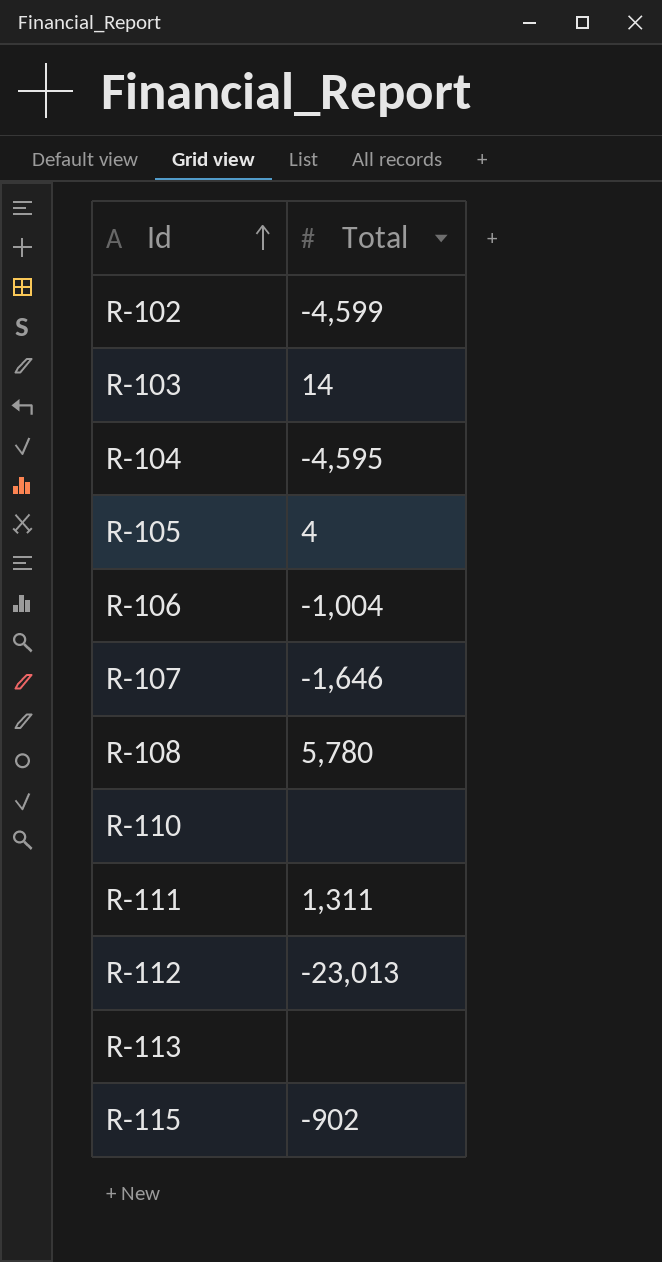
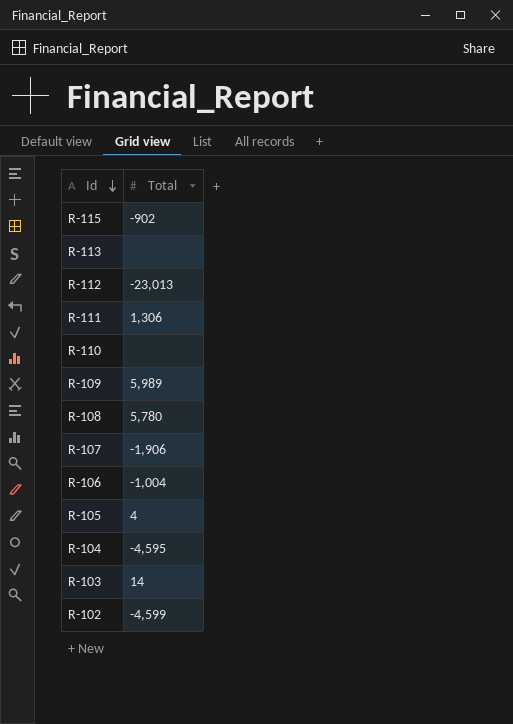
row order: Id ascending -> Id descending
R-111 | Total: 1,311 -> 1,306
row R-109: none -> 5,989
R-107 | Total: -1,646 -> -1,906

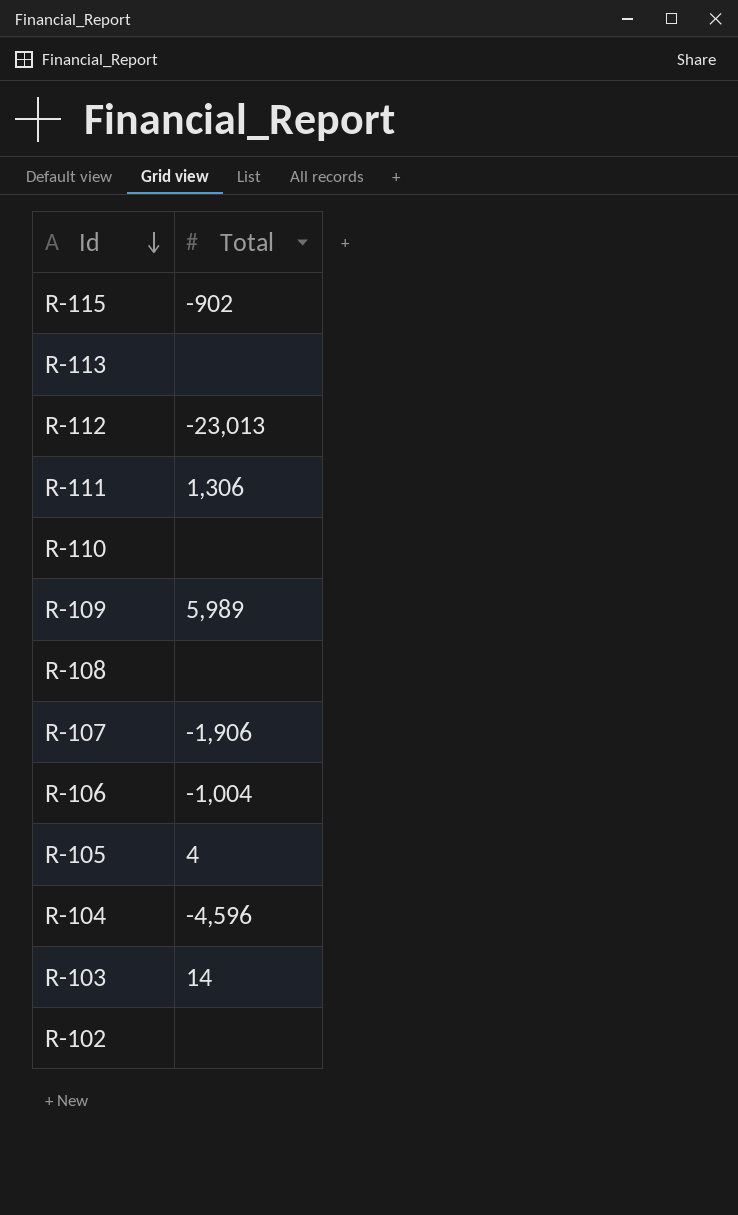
R-108 | Total: 5,780 -> none
R-104 | Total: -4,595 -> -4,596
R-102 | Total: -4,599 -> none

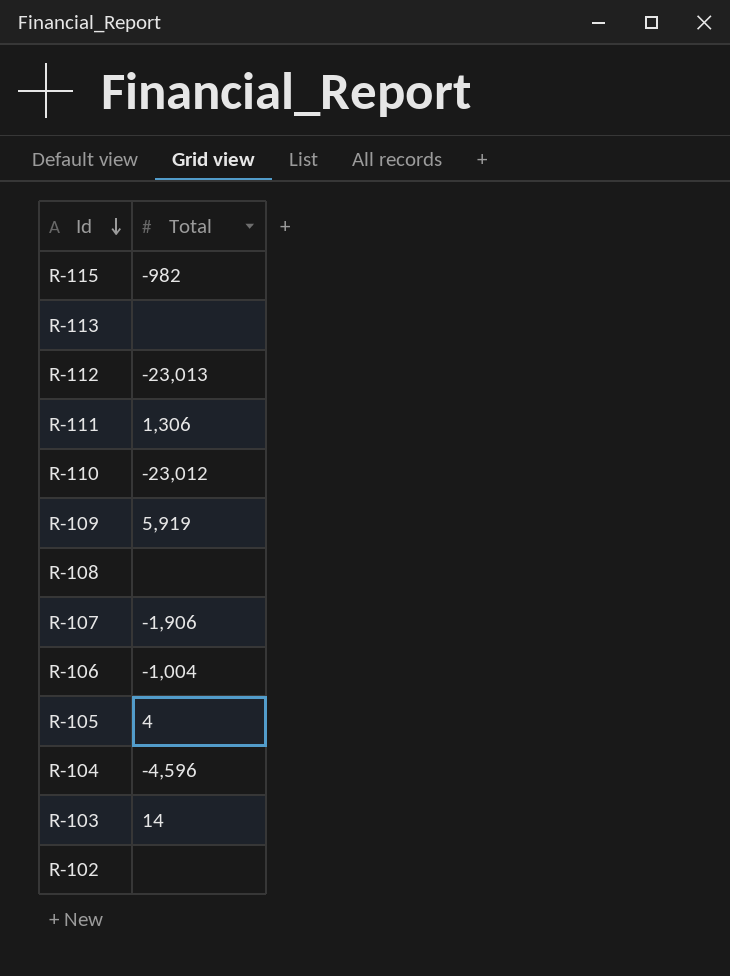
R-115 | Total: -902 -> -982
R-110 | Total: none -> -23,012
R-109 | Total: 5,989 -> 5,919

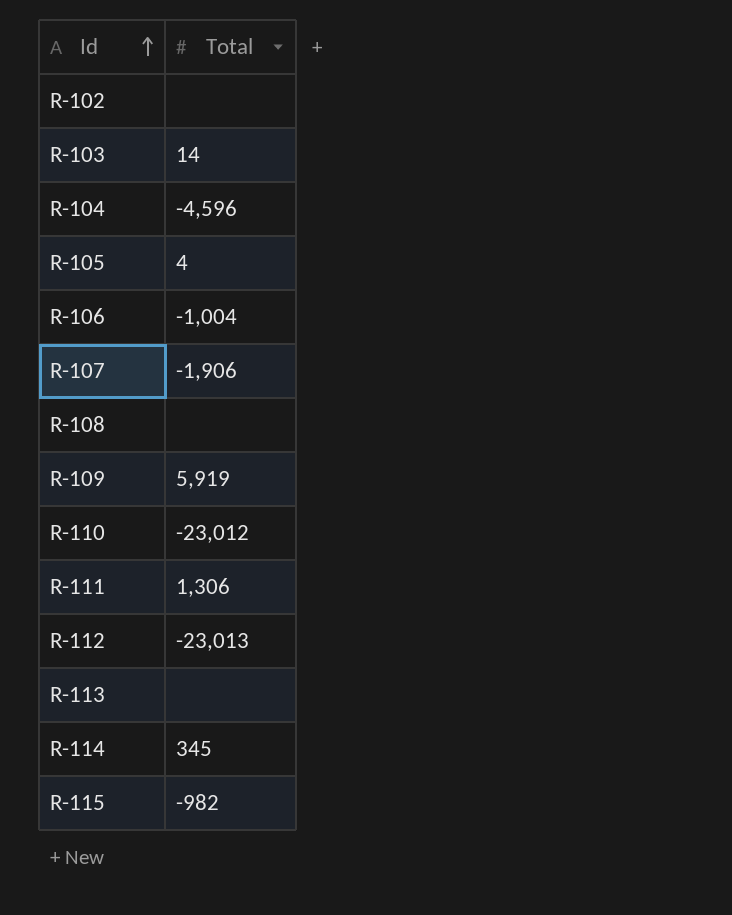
row order: Id descending -> Id ascending
row R-114: none -> 345

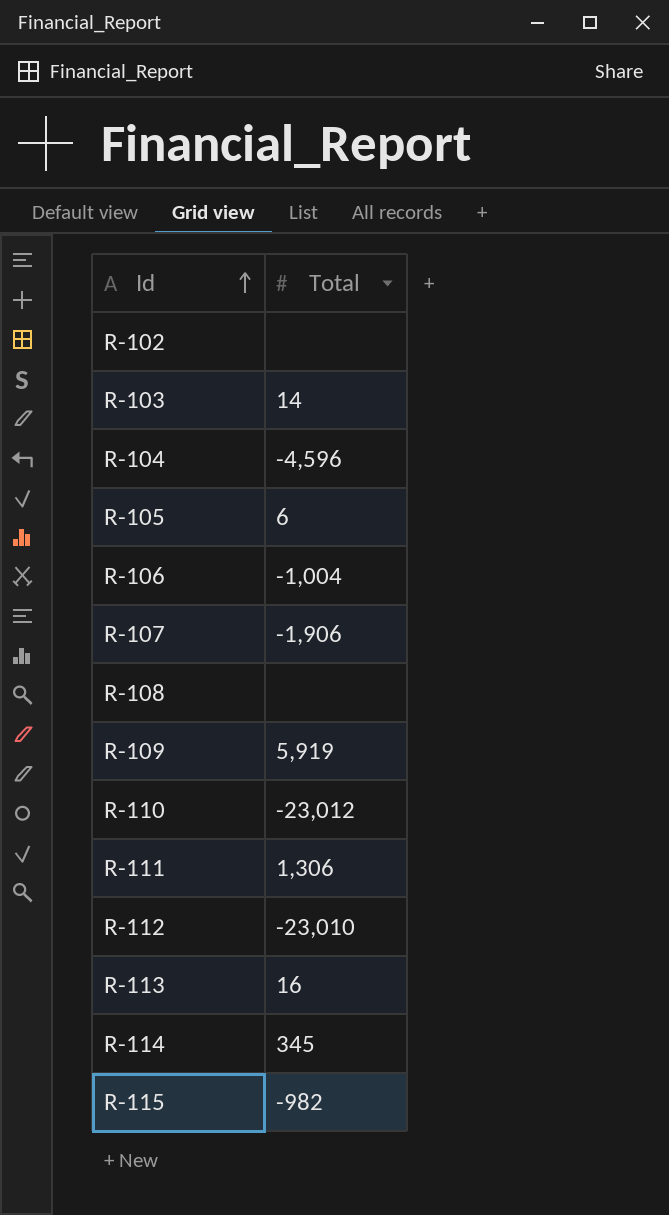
R-105 | Total: 4 -> 6
R-112 | Total: -23,013 -> -23,010
R-113 | Total: none -> 16

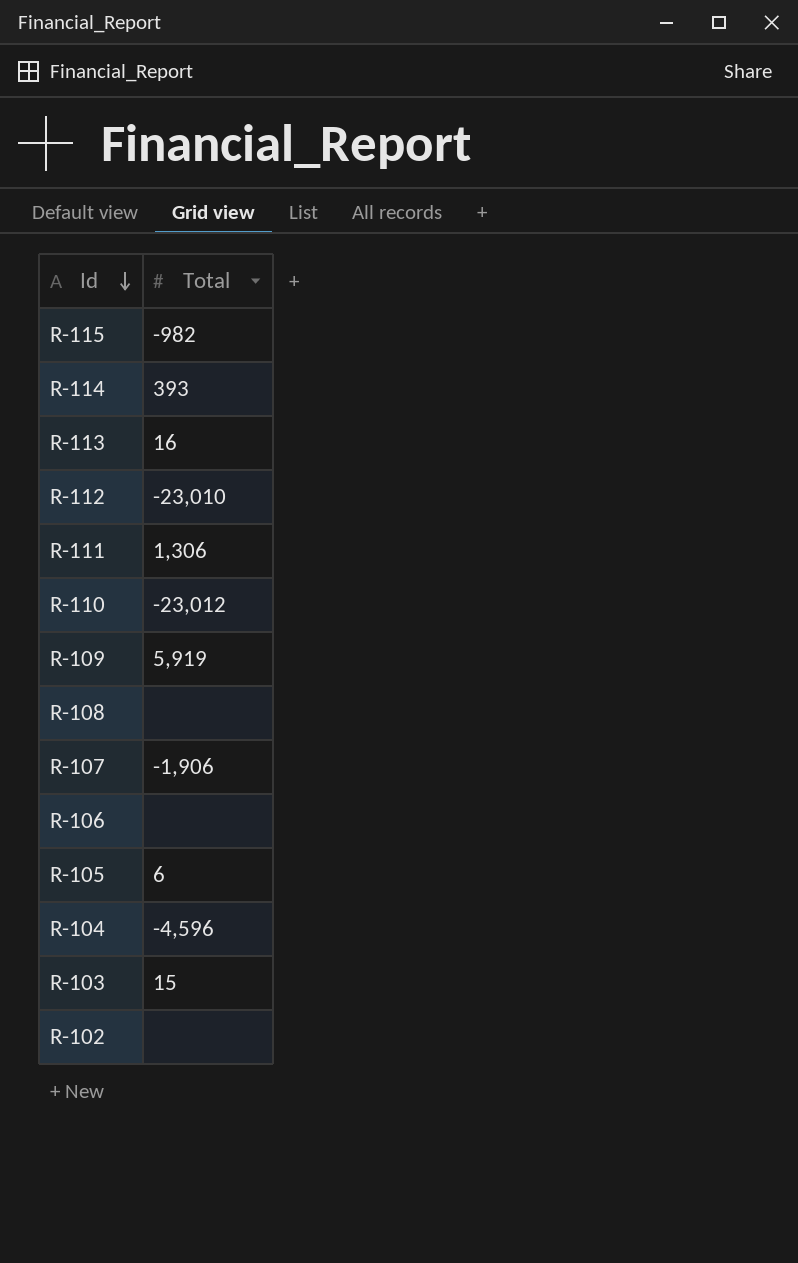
row order: Id ascending -> Id descending
R-114 | Total: 345 -> 393
R-106 | Total: -1,004 -> none
R-103 | Total: 14 -> 15

